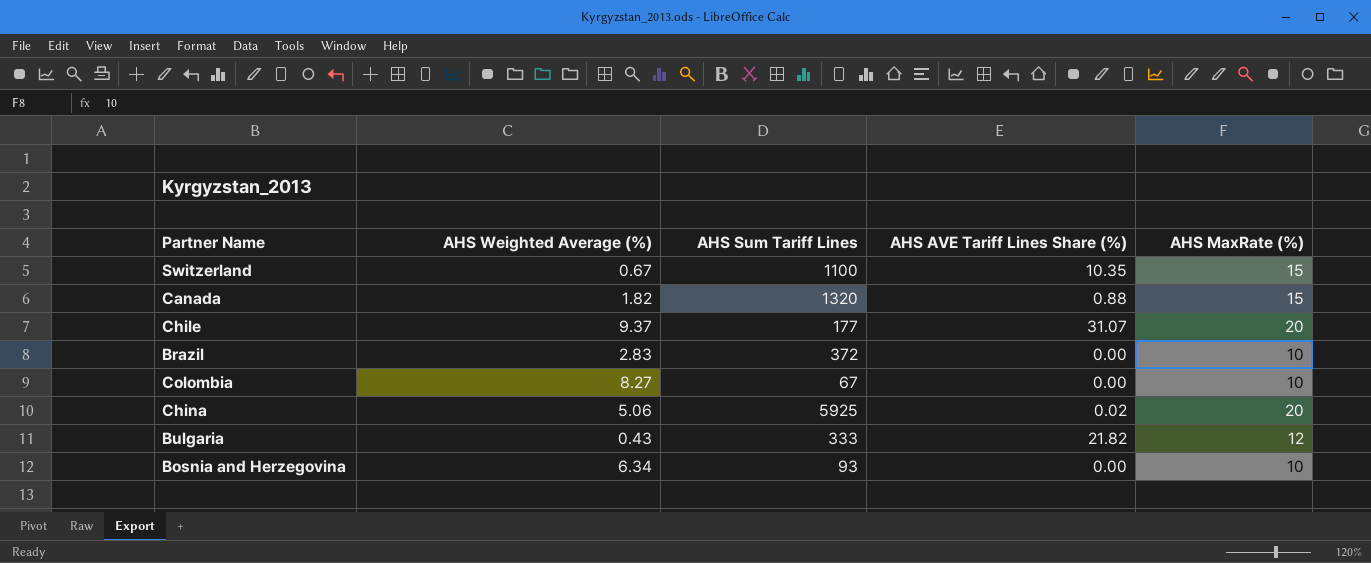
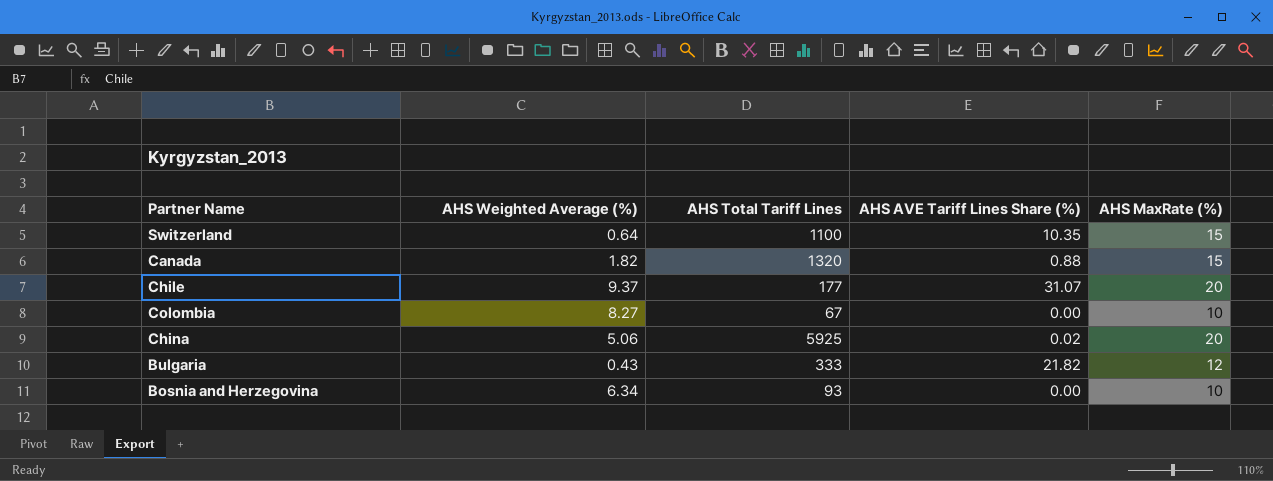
column name: AHS Sum Tariff Lines -> AHS Total Tariff Lines
row Brazil: 2.83 | 372 | 0.00 | 10 -> none
Switzerland | AHS Weighted Average (%): 0.67 -> 0.64

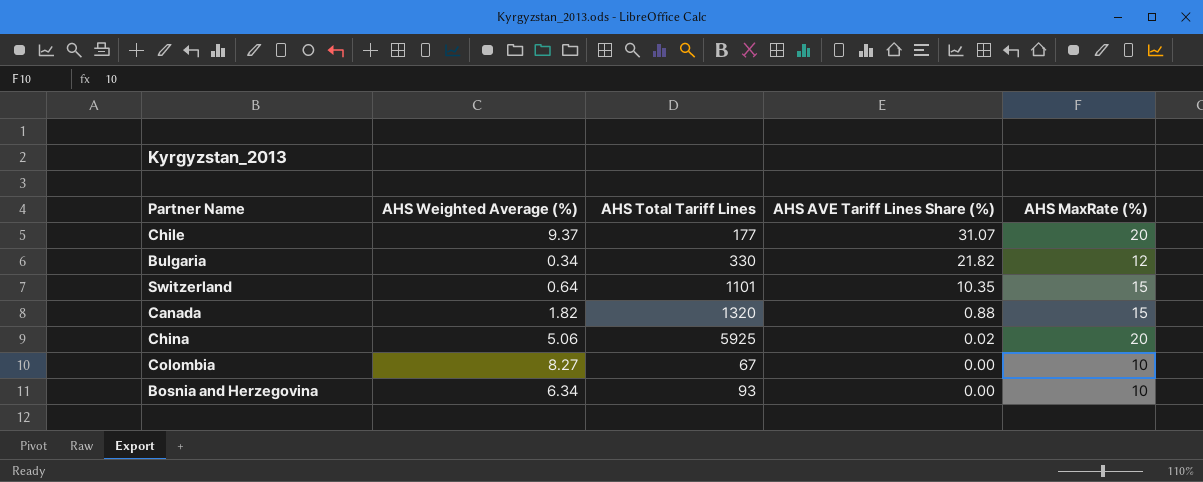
row order: none -> AHS AVE Tariff Lines Share (%) descending
Bulgaria | AHS Weighted Average (%): 0.43 -> 0.34
Bulgaria | AHS Total Tariff Lines: 333 -> 330
Switzerland | AHS Total Tariff Lines: 1100 -> 1101

